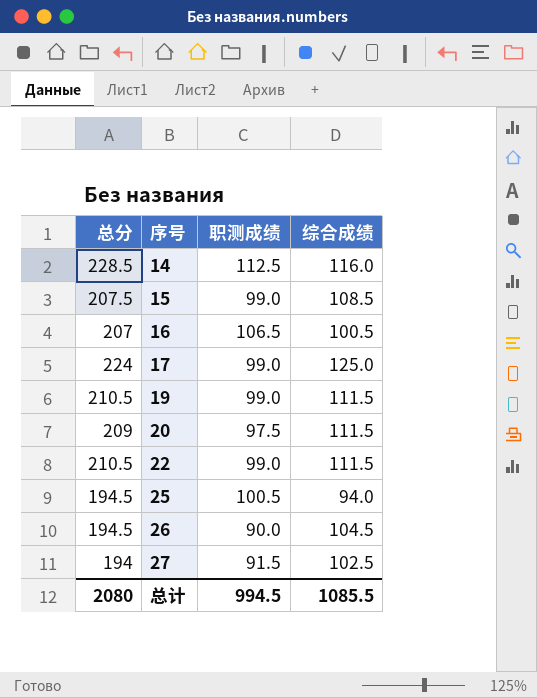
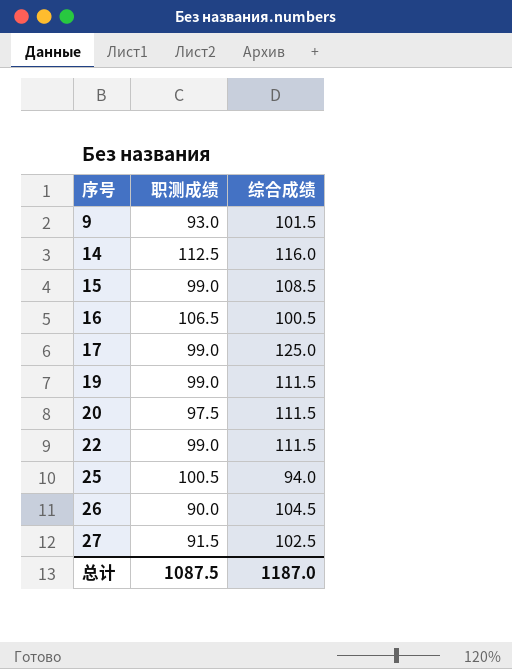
column 总分 | formula: [职测成绩] + [综合成绩] -> none
row 9: none -> 93.0 | 101.5
总计 | 职测成绩: 994.5 -> 1087.5
总计 | 综合成绩: 1085.5 -> 1187.0

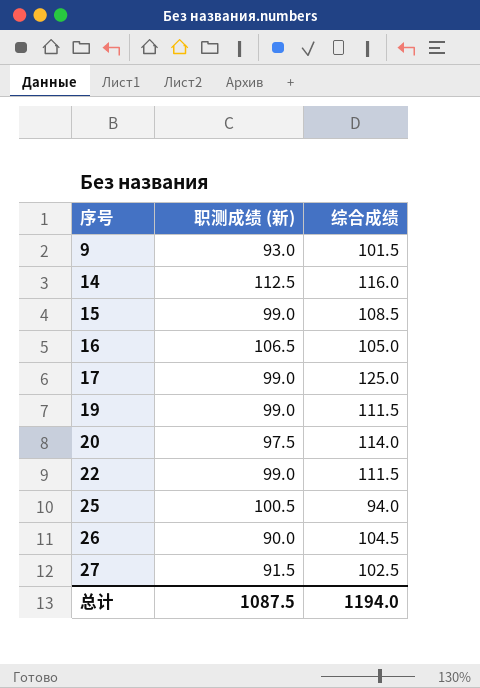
column name: 职测成绩 -> 职测成绩 (新)
16 | 综合成绩: 100.5 -> 105.0
20 | 综合成绩: 111.5 -> 114.0
总计 | 综合成绩: 1187.0 -> 1194.0

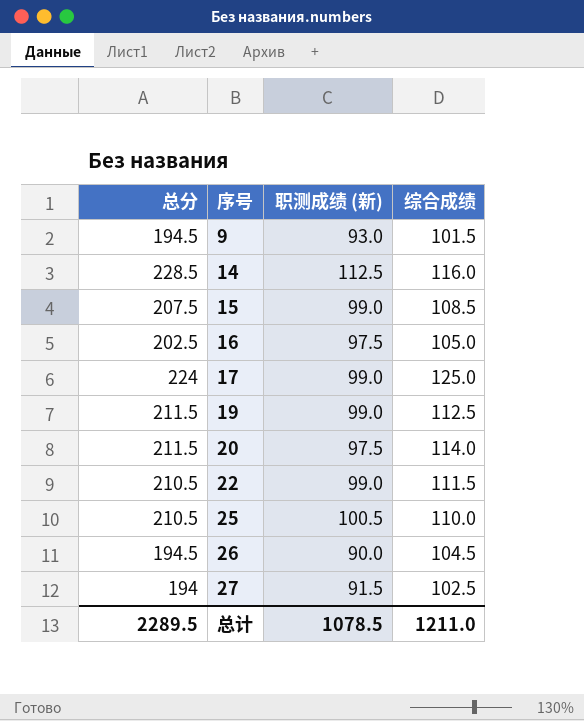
column 总分 | formula: none -> [职测成绩 (新)] + [综合成绩]
16 | 职测成绩 (新): 106.5 -> 97.5
19 | 综合成绩: 111.5 -> 112.5
25 | 综合成绩: 94.0 -> 110.0
总计 | 职测成绩 (新): 1087.5 -> 1078.5
总计 | 综合成绩: 1194.0 -> 1211.0

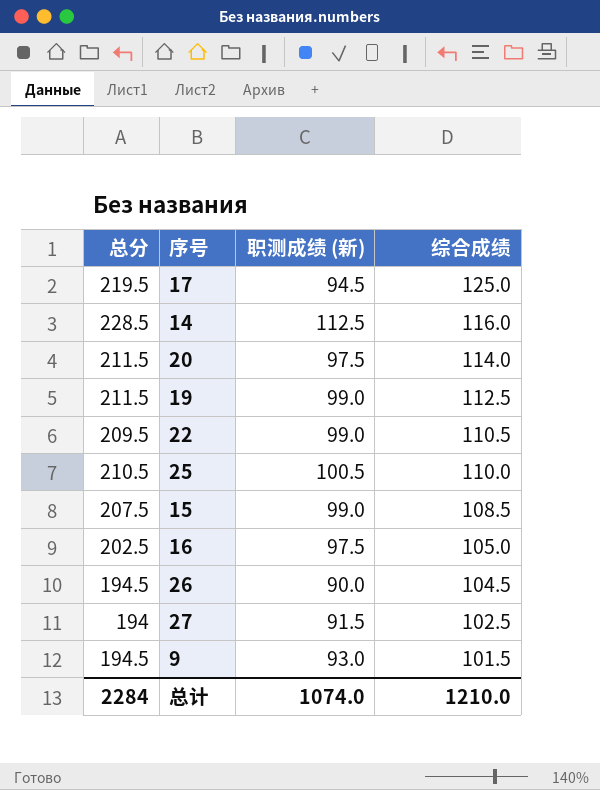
row order: 序号 ascending -> 综合成绩 descending
17 | 总分: 224 -> 219.5
17 | 职测成绩 (新): 99.0 -> 94.5
22 | 总分: 210.5 -> 209.5
22 | 综合成绩: 111.5 -> 110.5
总计 | 总分: 2289.5 -> 2284
总计 | 职测成绩 (新): 1078.5 -> 1074.0
总计 | 综合成绩: 1211.0 -> 1210.0

